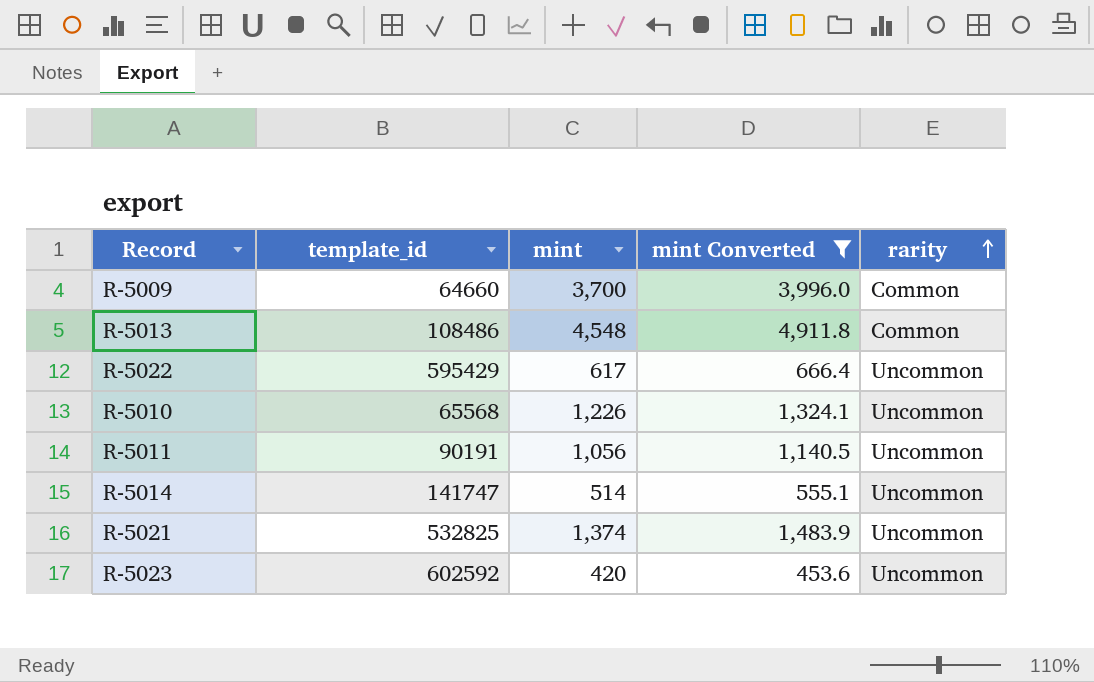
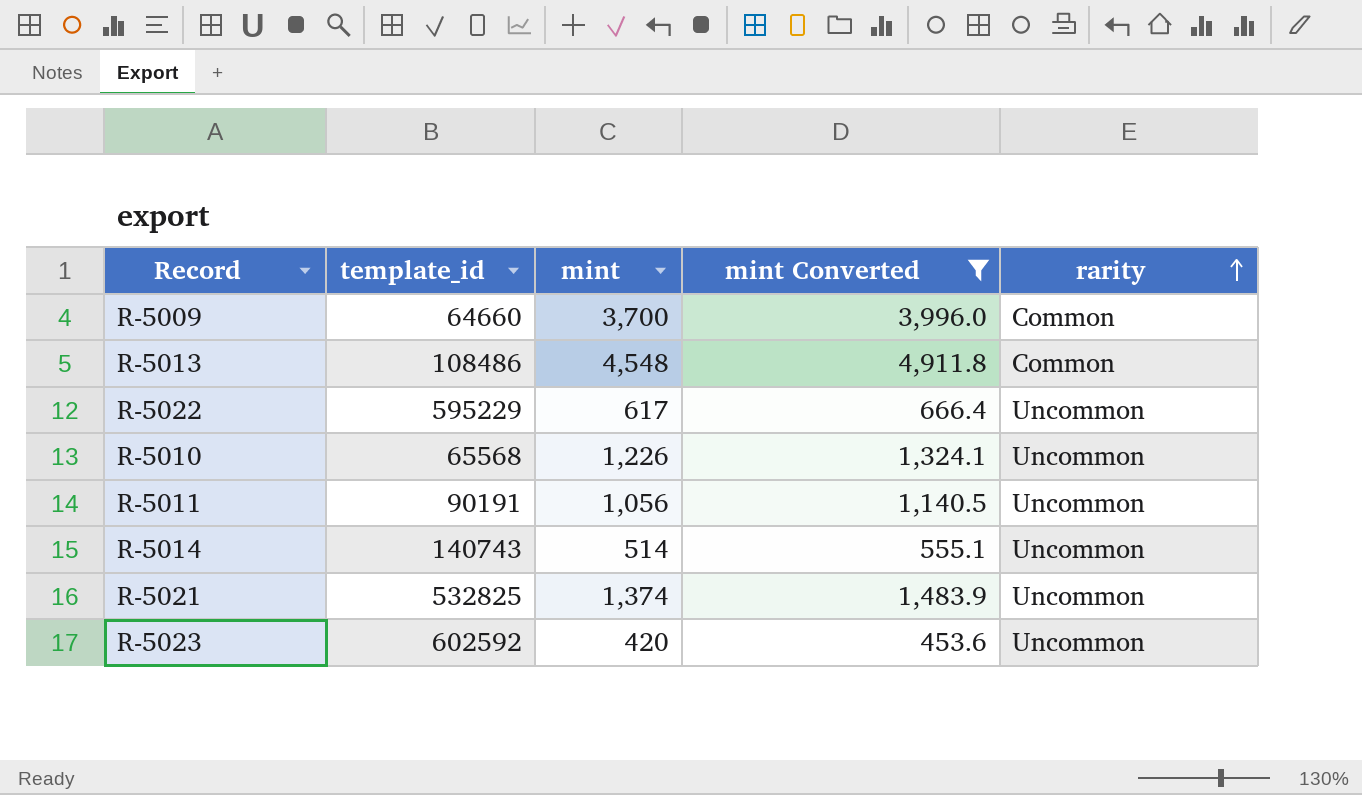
R-5022 | template_id: 595429 -> 595229
R-5014 | template_id: 141747 -> 140743

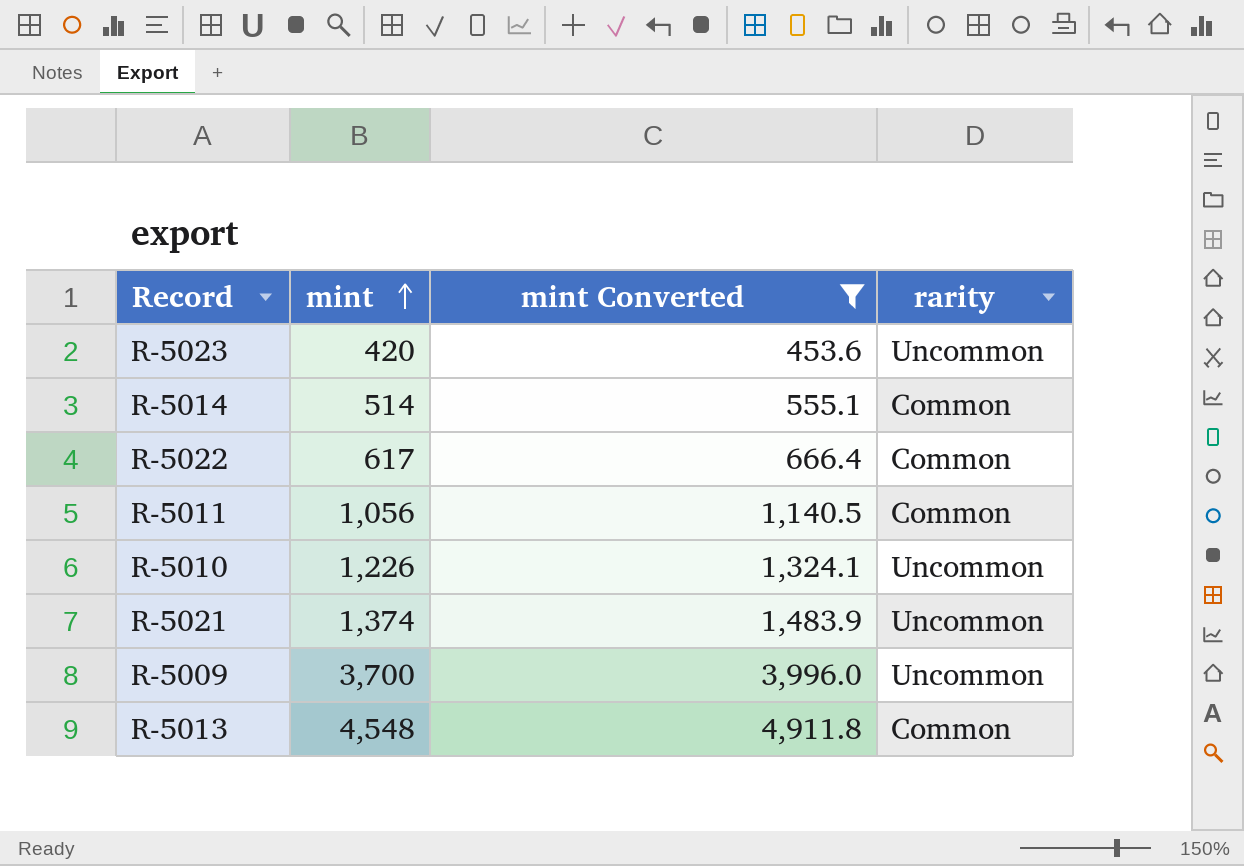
row order: rarity ascending -> mint ascending
column template_id | position: 2 -> none
R-5014 | rarity: Uncommon -> Common
R-5022 | rarity: Uncommon -> Common
R-5011 | rarity: Uncommon -> Common
R-5009 | rarity: Common -> Uncommon

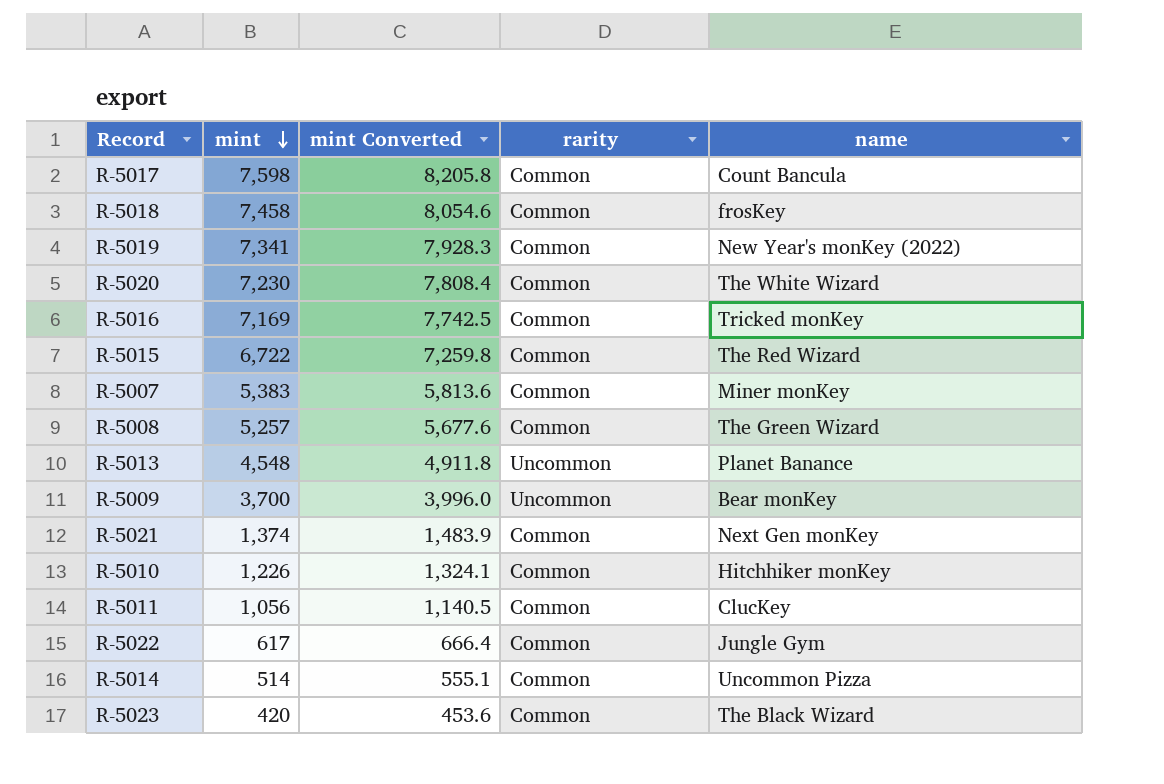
filter: mint Converted <= 4,911.8 -> none
row order: mint ascending -> mint descending
column name | position: none -> 5
R-5013 | rarity: Common -> Uncommon
R-5021 | rarity: Uncommon -> Common
R-5010 | rarity: Uncommon -> Common
R-5023 | rarity: Uncommon -> Common

